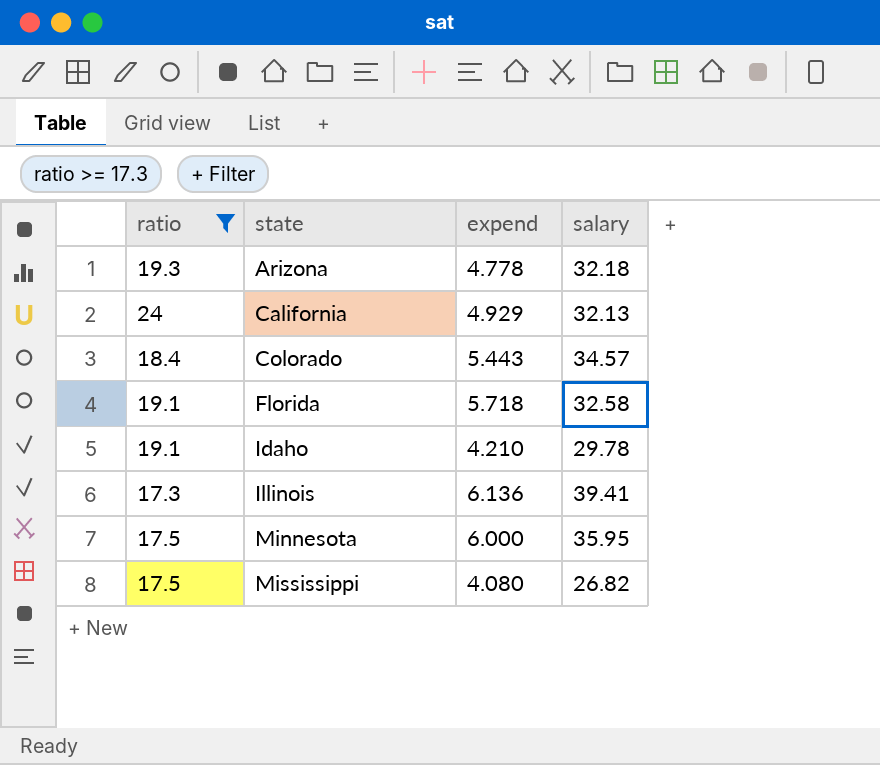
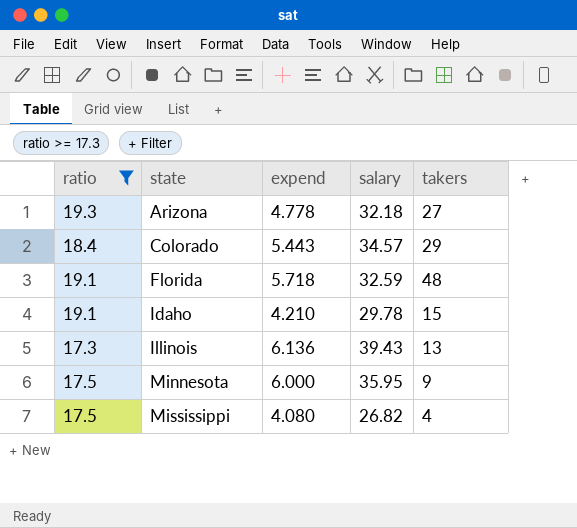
column takers | position: none -> 5
row California: 24 | 4.929 | 32.13 -> none
Florida | salary: 32.58 -> 32.59
Illinois | salary: 39.41 -> 39.43

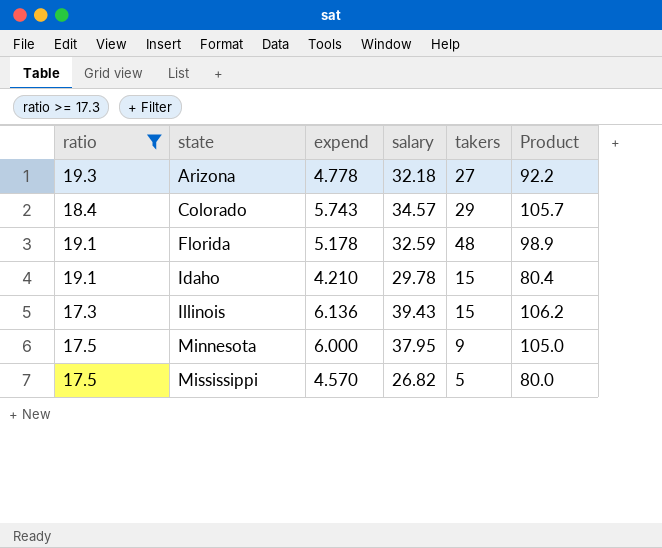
column Product | formula: none -> [ratio] * [expend]
Colorado | expend: 5.443 -> 5.743
Florida | expend: 5.718 -> 5.178
Illinois | takers: 13 -> 15
Minnesota | salary: 35.95 -> 37.95
Mississippi | expend: 4.080 -> 4.570
Mississippi | takers: 4 -> 5

